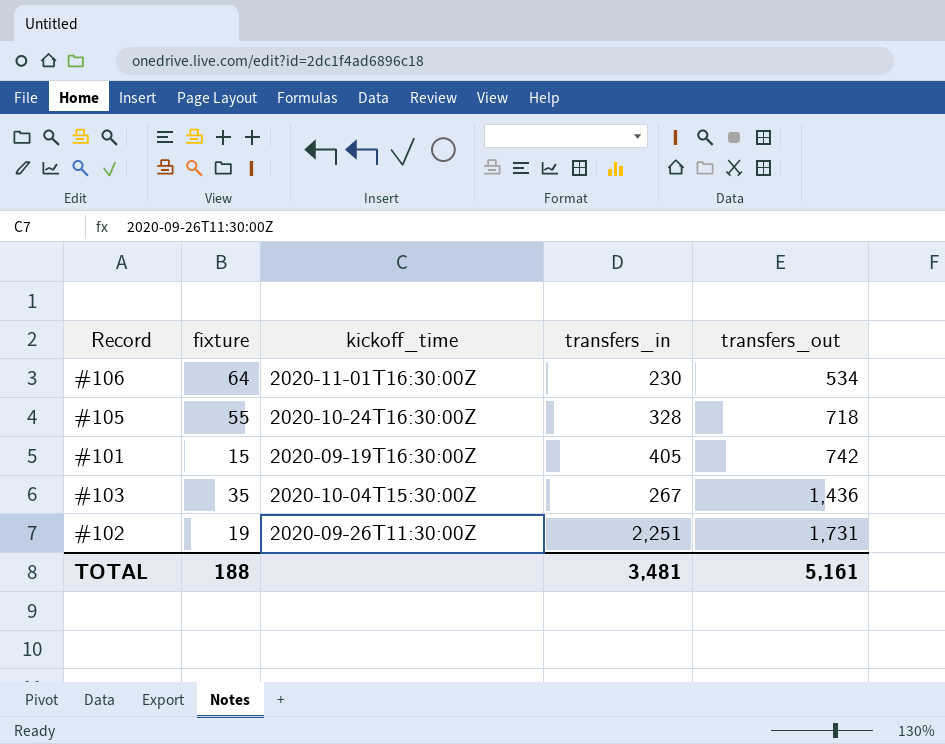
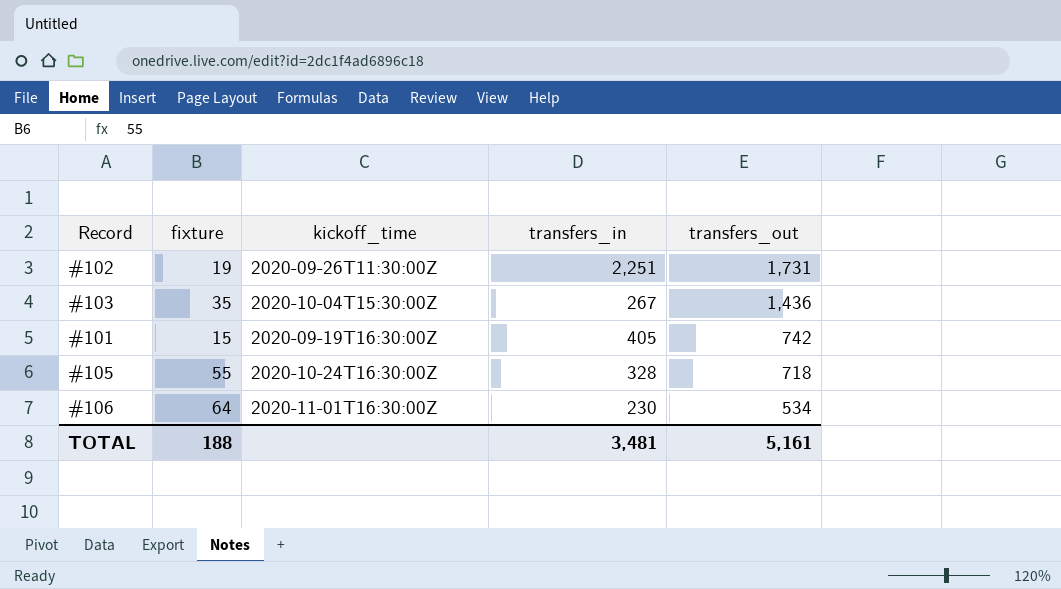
row order: transfers_out ascending -> transfers_out descending

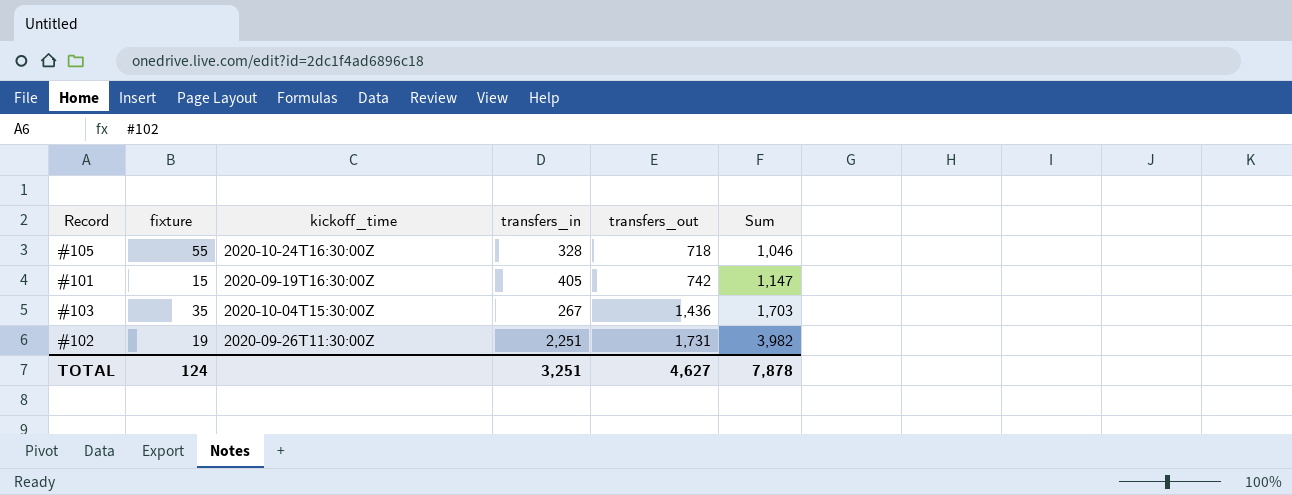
row order: transfers_out descending -> transfers_out ascending
column Sum | formula: none -> [transfers_in] + [transfers_out]
row #106: 64 | 2020-11-01T16:30:00Z | 230 | 534 -> none
TOTAL | fixture: 188 -> 124
TOTAL | transfers_in: 3,481 -> 3,251
TOTAL | transfers_out: 5,161 -> 4,627

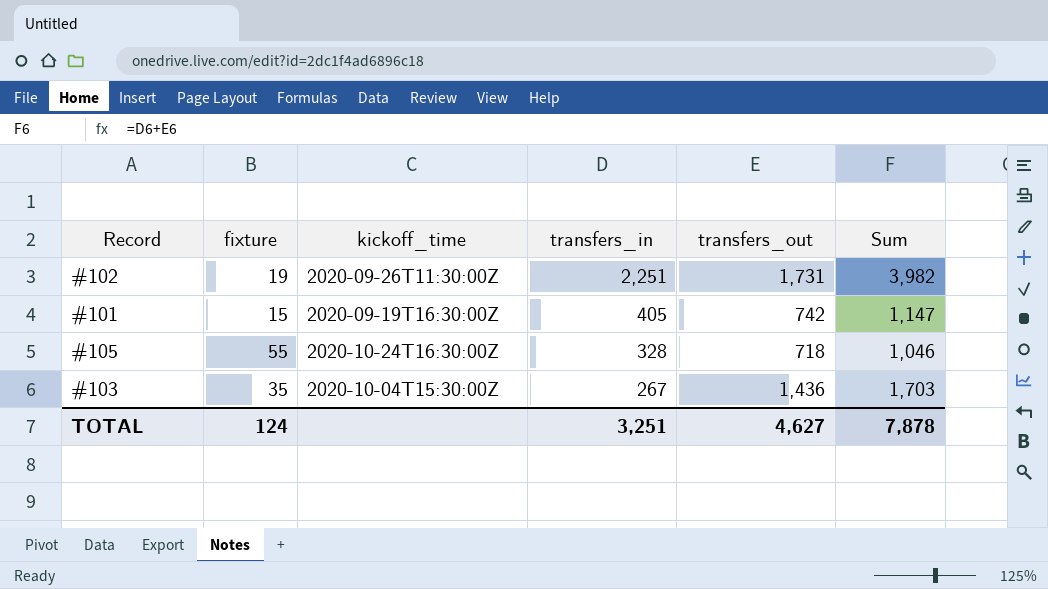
row order: transfers_out ascending -> transfers_in descending

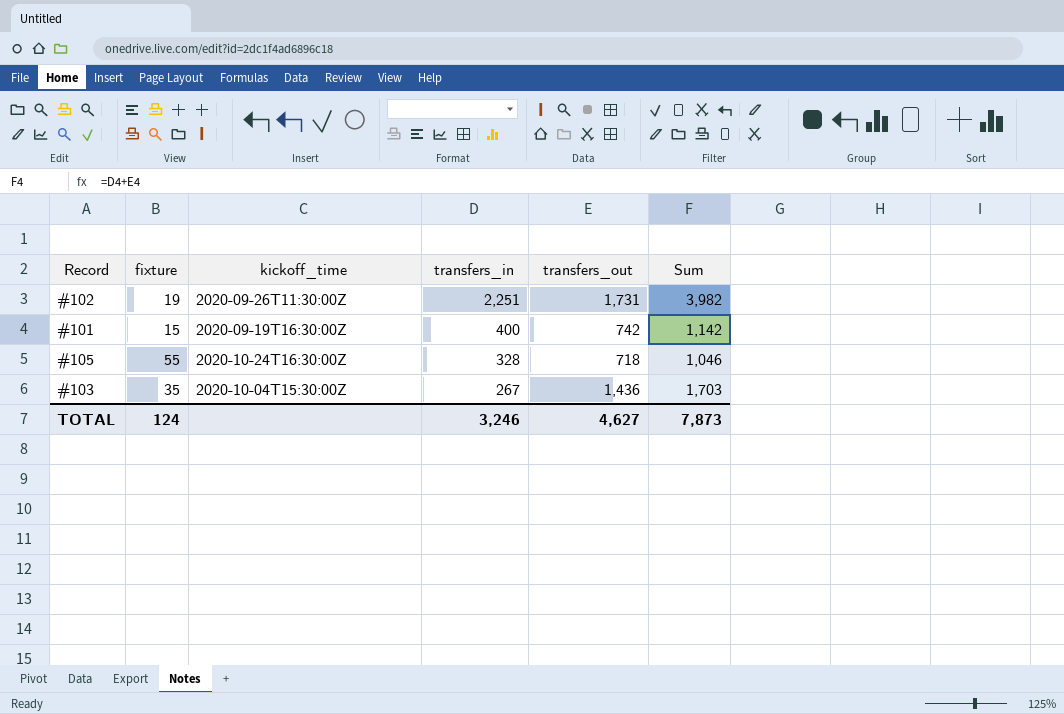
#101 | transfers_in: 405 -> 400
#101 | Sum: 1,147 -> 1,142
TOTAL | transfers_in: 3,251 -> 3,246
TOTAL | Sum: 7,878 -> 7,873

